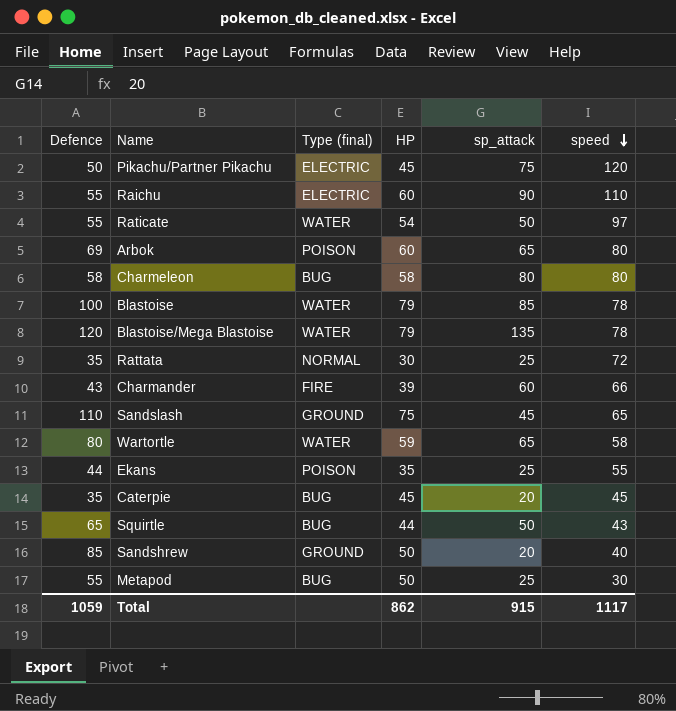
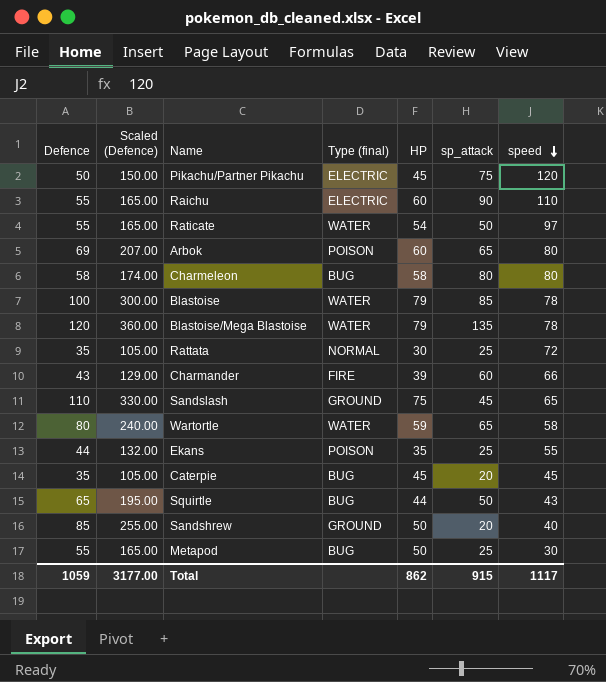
column Scaled (Defence) | formula: none -> [Defence] * 3

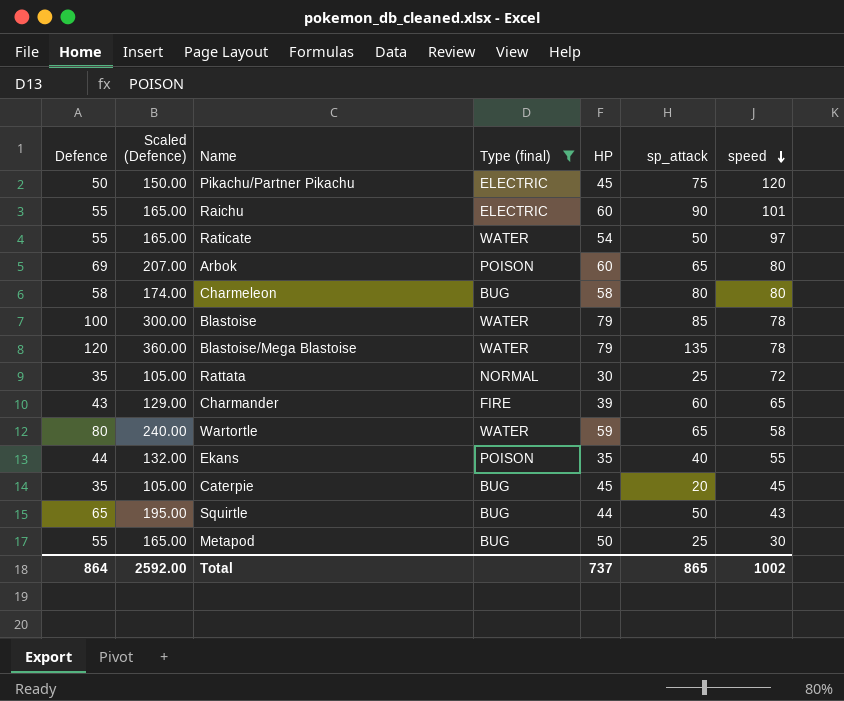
filter: none -> Type (final) != GROUND
Raichu | speed: 110 -> 101
Charmander | speed: 66 -> 65
Ekans | sp_attack: 25 -> 40
Total | Defence: 1059 -> 864
Total | Scaled (Defence): 3177.00 -> 2592.00
Total | HP: 862 -> 737
Total | sp_attack: 915 -> 865
Total | speed: 1117 -> 1002

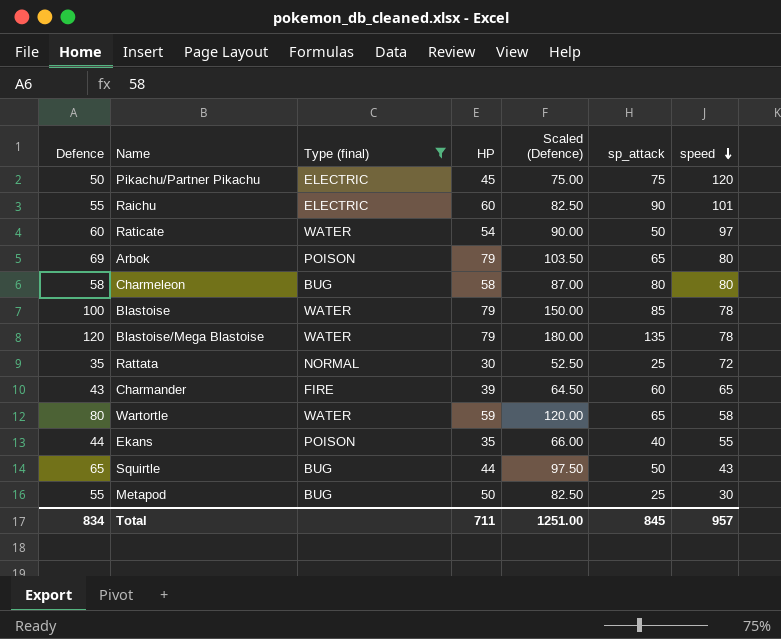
column Scaled (Defence) | formula: [Defence] * 3 -> [Defence] * 1.5
column Scaled (Defence) | position: 2 -> 5
row Caterpie: 35 | 105.00 | BUG | 45 | 20 | 45 -> none
Raticate | Defence: 55 -> 60
Arbok | HP: 60 -> 79
Total | Defence: 864 -> 834
Total | HP: 737 -> 711
Total | Scaled (Defence): 2592.00 -> 1251.00
Total | sp_attack: 865 -> 845
Total | speed: 1002 -> 957

